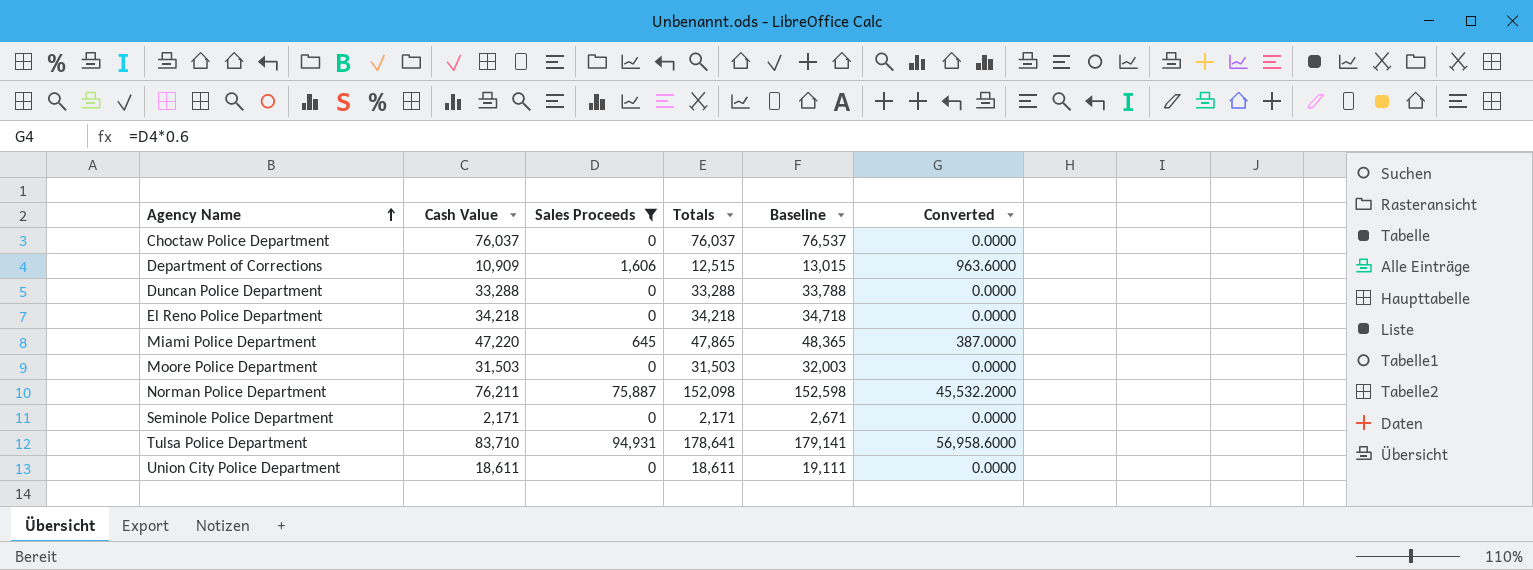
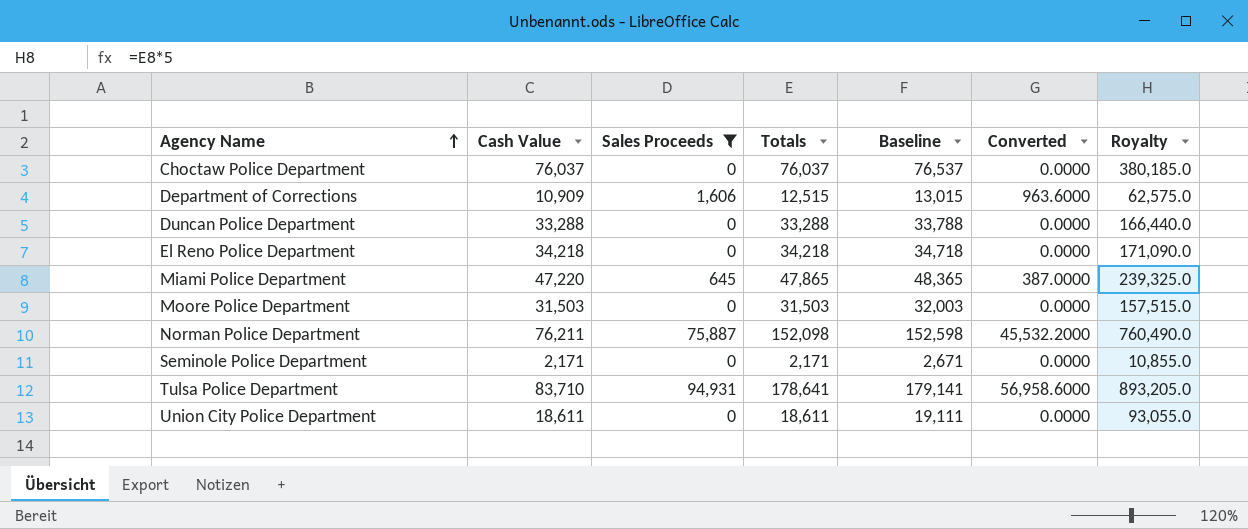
column Royalty | formula: none -> [Totals] * 5

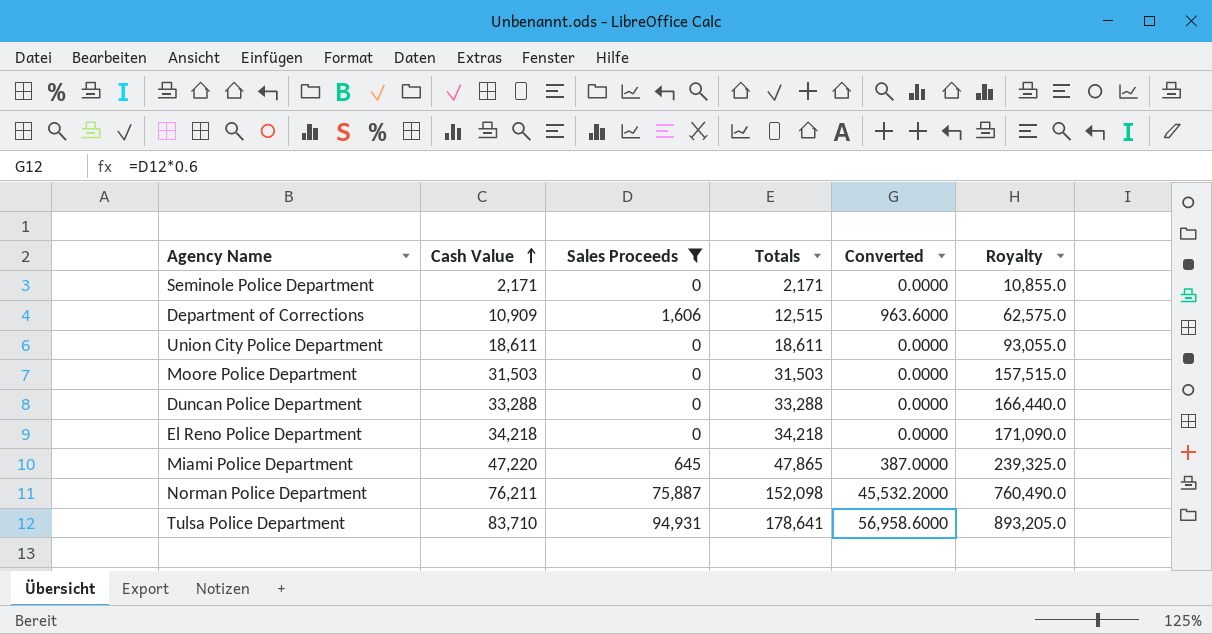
row order: Agency Name ascending -> Cash Value ascending
column Baseline | formula: [Totals] + 500 -> none
row Choctaw Police Department: 76,037 | 0 | 76,037 | 76,537 | 0.0000 | 380,185.0 -> none

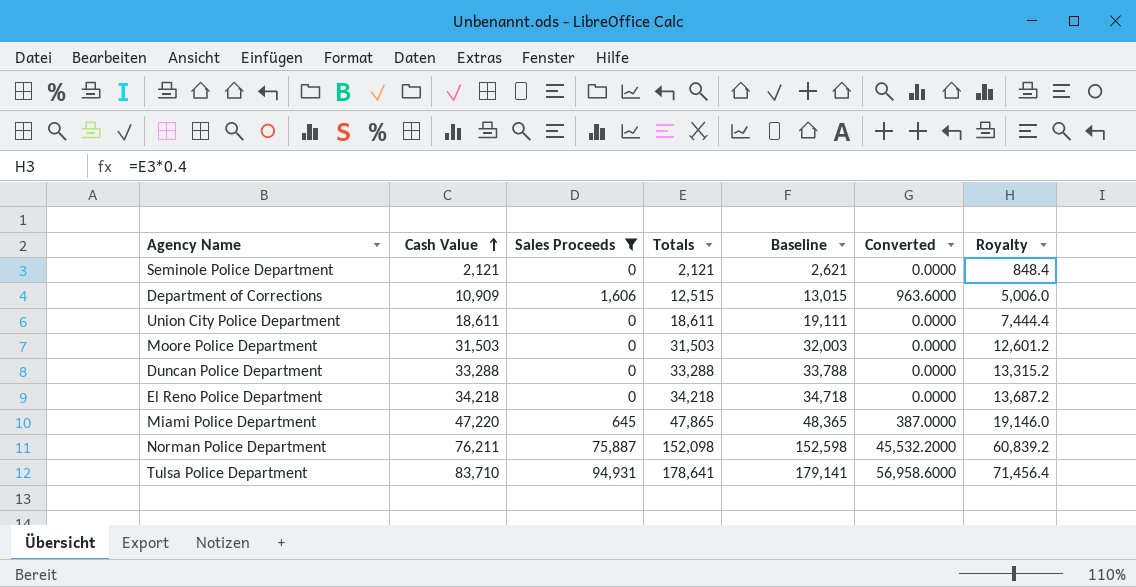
column Baseline | formula: none -> [Totals] + 500
column Royalty | formula: [Totals] * 5 -> [Totals] * 0.4
Seminole Police Department | Cash Value: 2,171 -> 2,121
Seminole Police Department | Totals: 2,171 -> 2,121

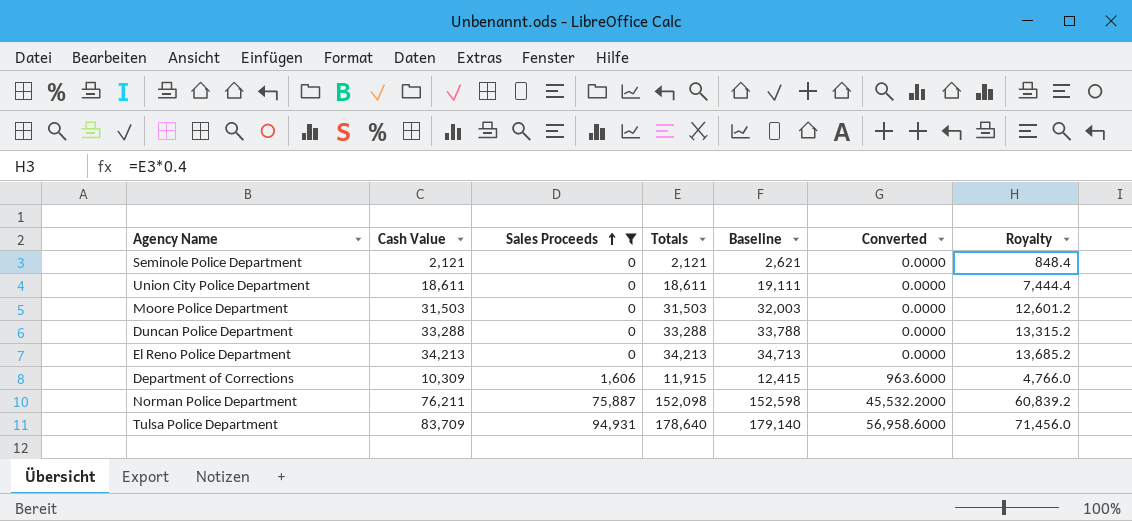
row order: Cash Value ascending -> Sales Proceeds ascending
row Miami Police Department: 47,220 | 645 | 47,865 | 48,365 | 387.0000 | 19,146.0 -> none
El Reno Police Department | Cash Value: 34,218 -> 34,213
El Reno Police Department | Totals: 34,218 -> 34,213
El Reno Police Department | Baseline: 34,718 -> 34,713
El Reno Police Department | Royalty: 13,687.2 -> 13,685.2
Department of Corrections | Cash Value: 10,909 -> 10,309
Department of Corrections | Totals: 12,515 -> 11,915
Department of Corrections | Baseline: 13,015 -> 12,415
Department of Corrections | Royalty: 5,006.0 -> 4,766.0
Tulsa Police Department | Cash Value: 83,710 -> 83,709
Tulsa Police Department | Totals: 178,641 -> 178,640
Tulsa Police Department | Baseline: 179,141 -> 179,140
Tulsa Police Department | Royalty: 71,456.4 -> 71,456.0

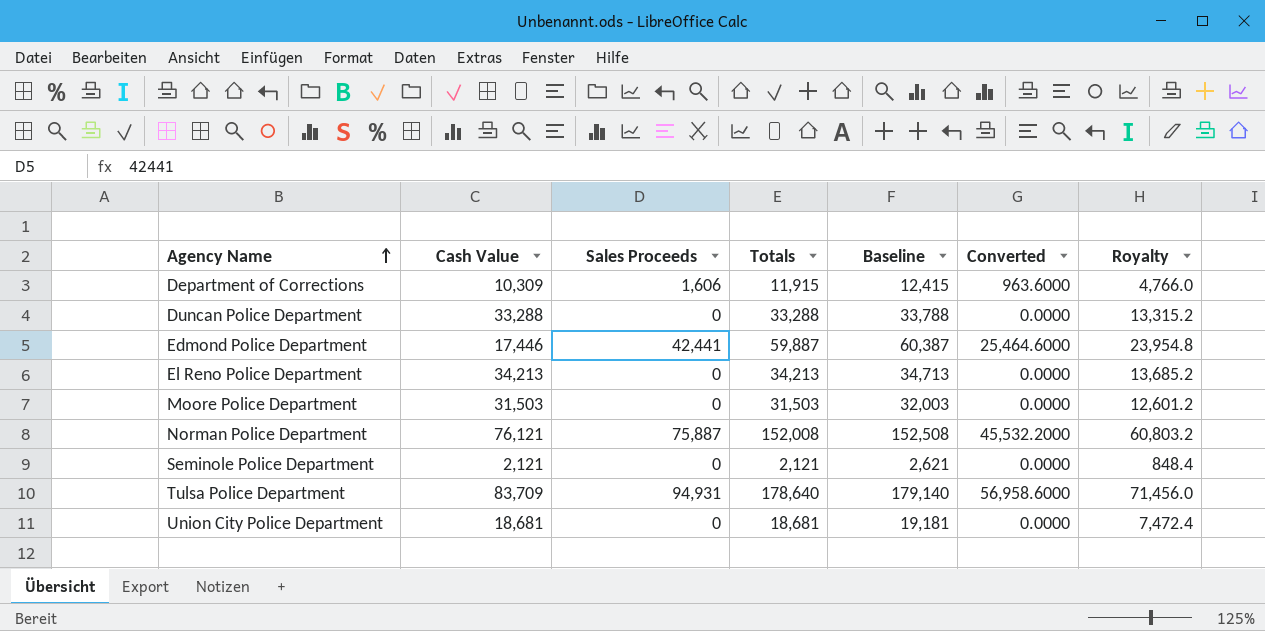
filter: Sales Proceeds != 42,441 -> none
row order: Sales Proceeds ascending -> Agency Name ascending
Norman Police Department | Cash Value: 76,211 -> 76,121
Norman Police Department | Totals: 152,098 -> 152,008
Norman Police Department | Baseline: 152,598 -> 152,508
Norman Police Department | Royalty: 60,839.2 -> 60,803.2
Union City Police Department | Cash Value: 18,611 -> 18,681
Union City Police Department | Totals: 18,611 -> 18,681
Union City Police Department | Baseline: 19,111 -> 19,181
Union City Police Department | Royalty: 7,444.4 -> 7,472.4

